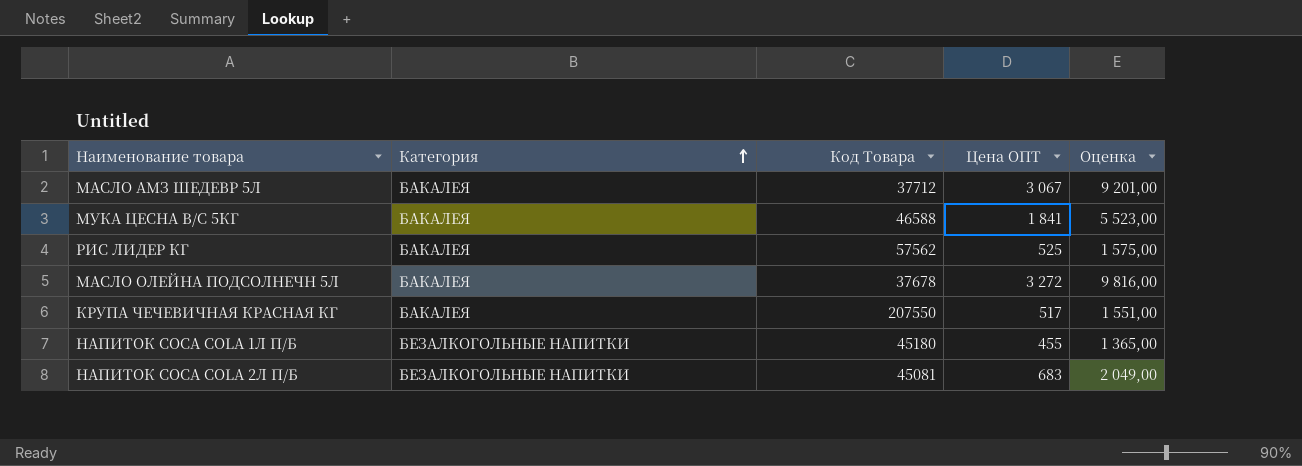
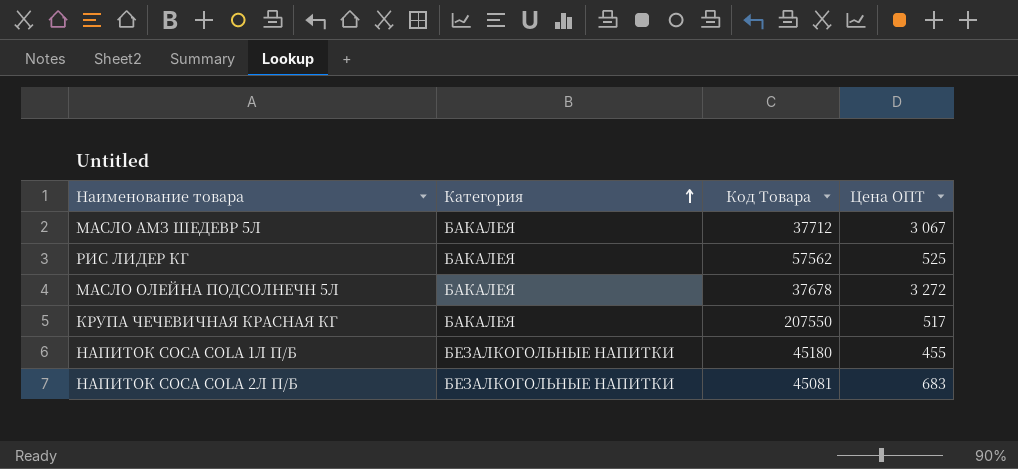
column Оценка | formula: [Цена ОПТ] * 3 -> none
row МУКА ЦЕСНА В/С 5КГ: БАКАЛЕЯ | 46588 | 1 841 | 5 523,00 -> none

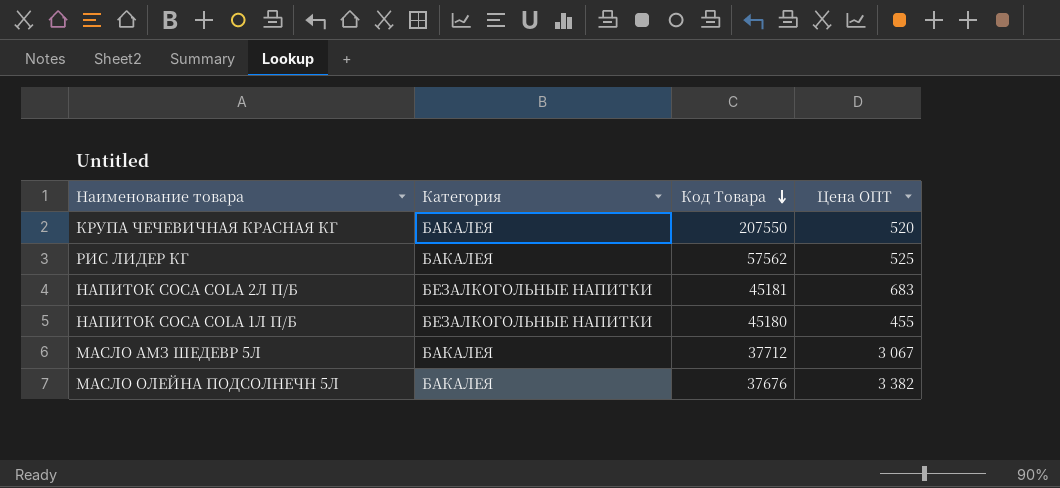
row order: Категория ascending -> Код Товара descending
КРУПА ЧЕЧЕВИЧНАЯ КРАСНАЯ КГ | Цена ОПТ: 517 -> 520
НАПИТОК COCA COLA 2Л П/Б | Код Товара: 45081 -> 45181
МАСЛО ОЛЕЙНА ПОДСОЛНЕЧН 5Л | Код Товара: 37678 -> 37676
МАСЛО ОЛЕЙНА ПОДСОЛНЕЧН 5Л | Цена ОПТ: 3 272 -> 3 382

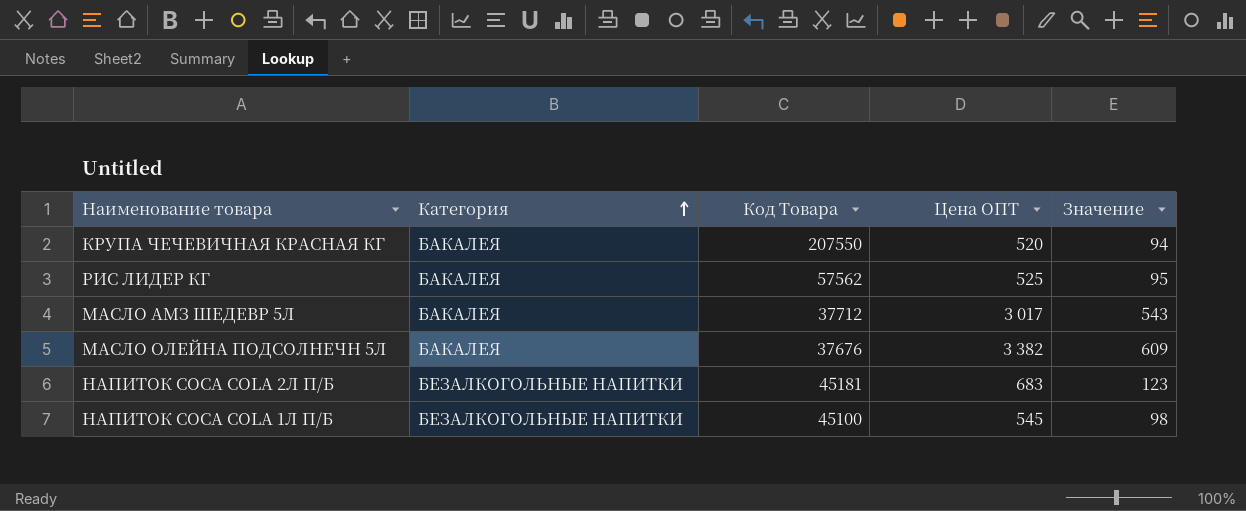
row order: Код Товара descending -> Категория ascending
column Значение | formula: none -> [Цена ОПТ] * 0,18
МАСЛО АМЗ ШЕДЕВР 5Л | Цена ОПТ: 3 067 -> 3 017
НАПИТОК COCA COLA 1Л П/Б | Код Товара: 45180 -> 45100
НАПИТОК COCA COLA 1Л П/Б | Цена ОПТ: 455 -> 545

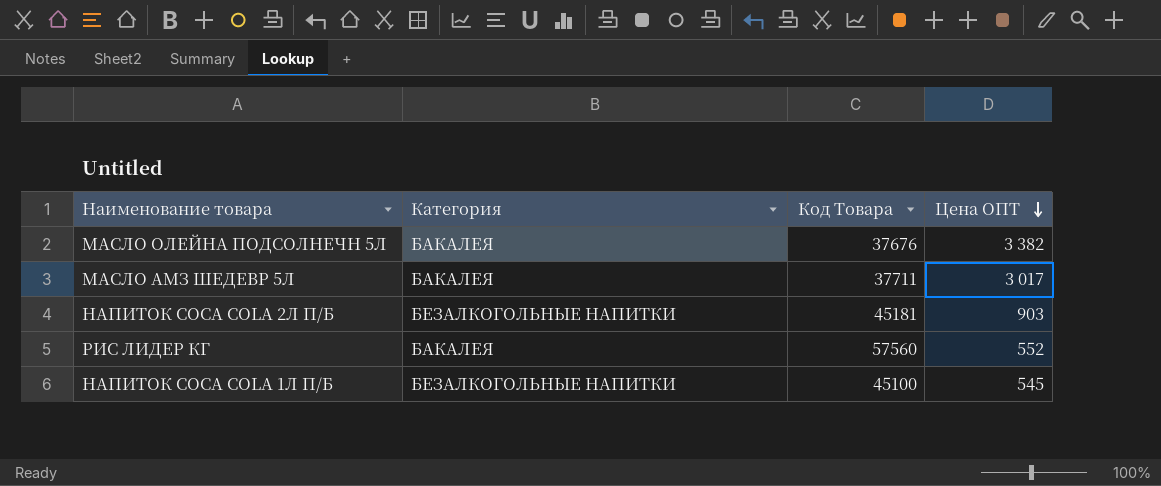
row order: Категория ascending -> Цена ОПТ descending
column Значение | formula: [Цена ОПТ] * 0,18 -> none
row КРУПА ЧЕЧЕВИЧНАЯ КРАСНАЯ КГ: БАКАЛЕЯ | 207550 | 520 | 94 -> none
МАСЛО АМЗ ШЕДЕВР 5Л | Код Товара: 37712 -> 37711
НАПИТОК COCA COLA 2Л П/Б | Цена ОПТ: 683 -> 903
РИС ЛИДЕР КГ | Код Товара: 57562 -> 57560
РИС ЛИДЕР КГ | Цена ОПТ: 525 -> 552

